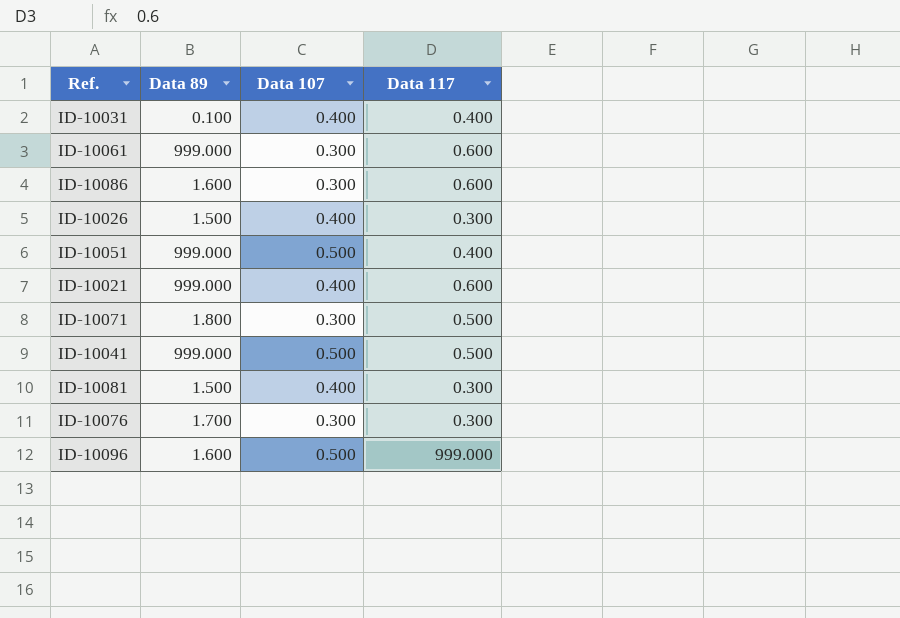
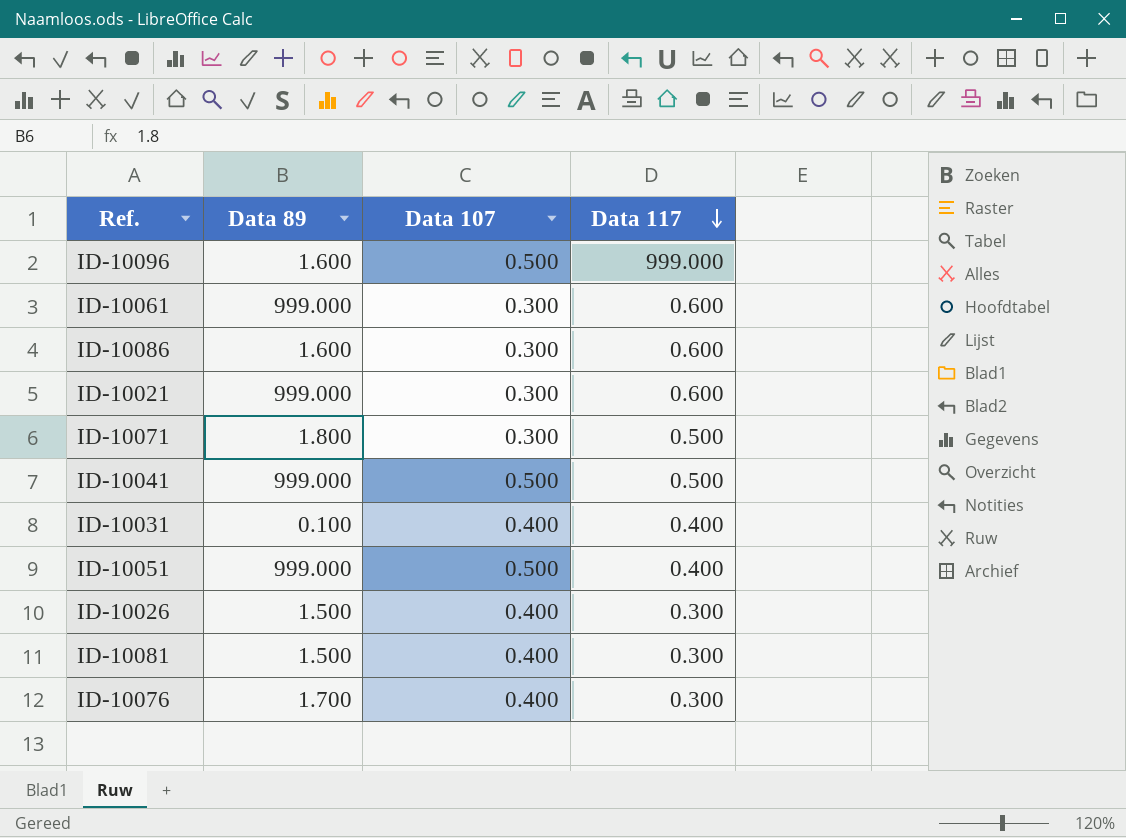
row order: none -> Data 117 descending
ID-10021 | Data 107: 0.400 -> 0.300
ID-10076 | Data 107: 0.300 -> 0.400

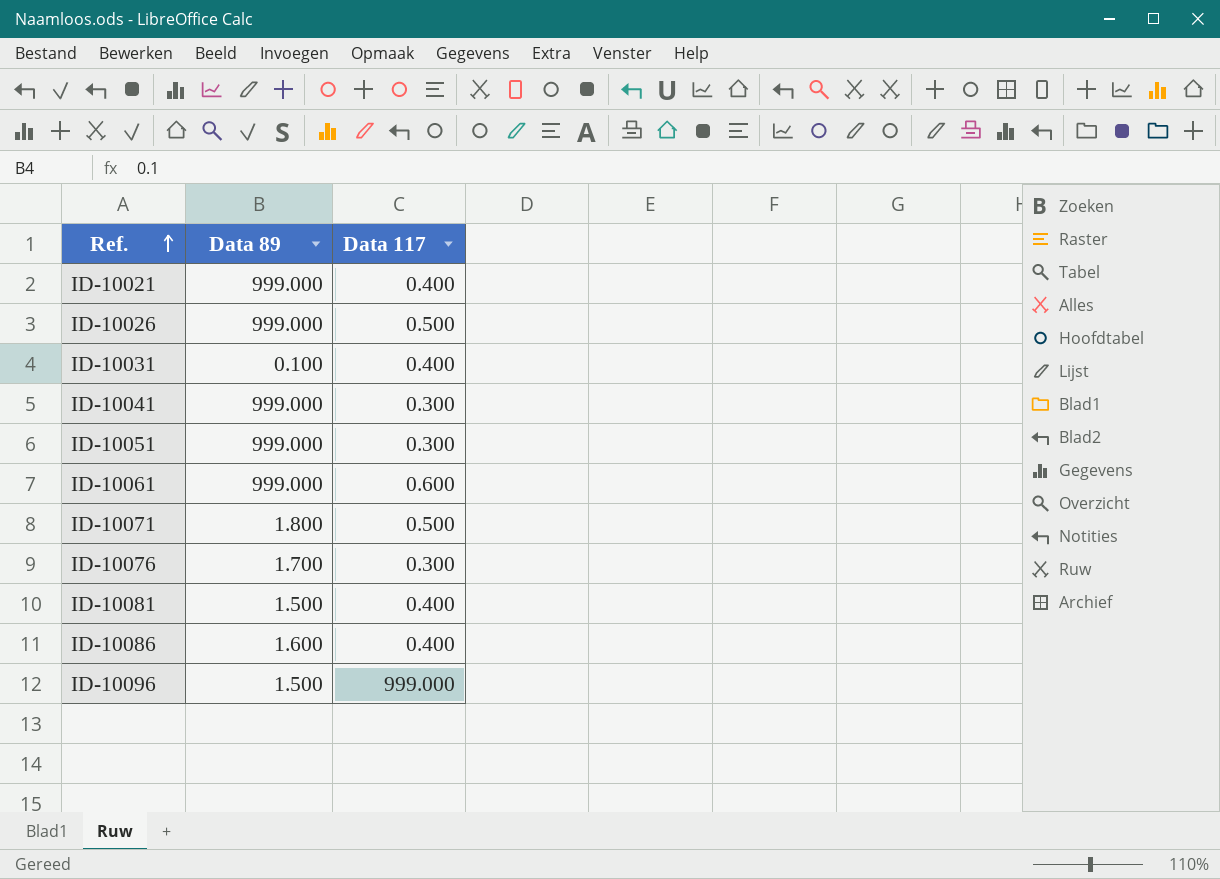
row order: Data 117 descending -> Ref. ascending
column Data 107 | position: 3 -> none
ID-10021 | Data 117: 0.600 -> 0.400
ID-10026 | Data 89: 1.500 -> 999.000
ID-10026 | Data 117: 0.300 -> 0.500
ID-10041 | Data 117: 0.500 -> 0.300
ID-10051 | Data 117: 0.400 -> 0.300
ID-10081 | Data 117: 0.300 -> 0.400
ID-10086 | Data 117: 0.600 -> 0.400
ID-10096 | Data 89: 1.600 -> 1.500

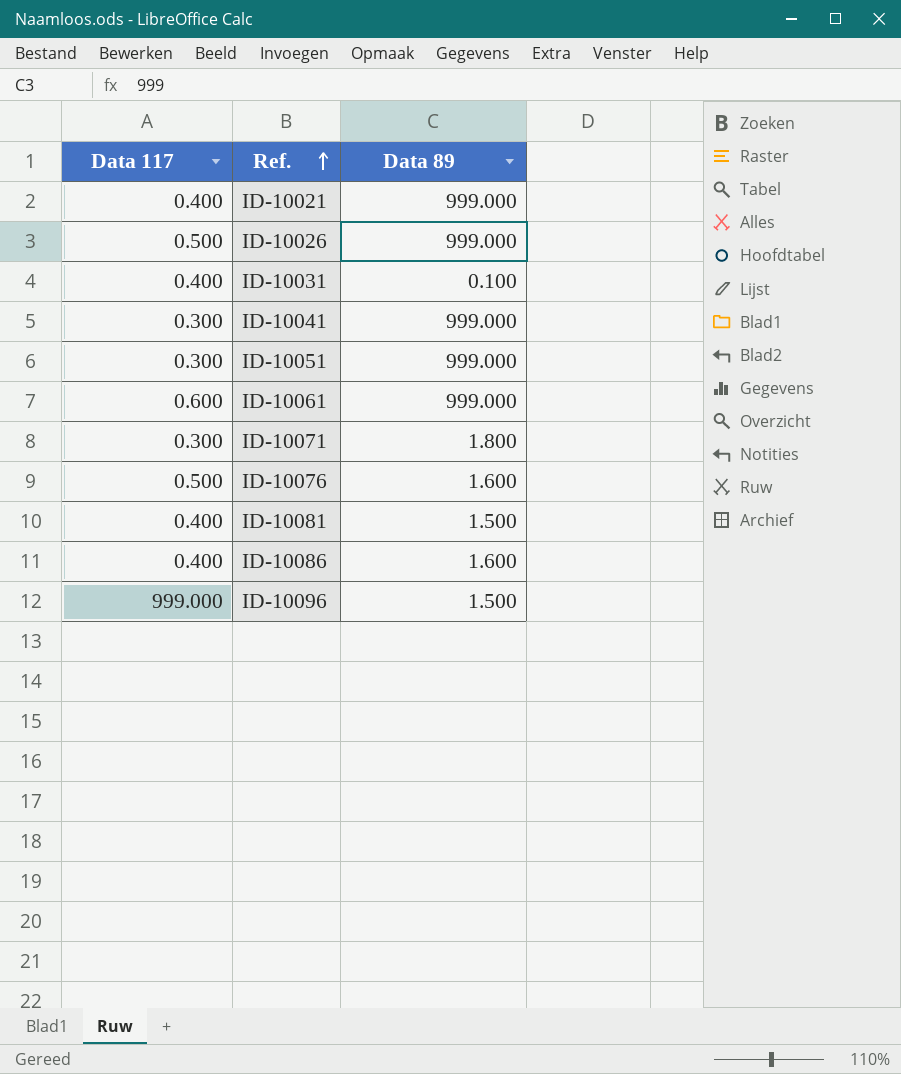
column Data 117 | position: 3 -> 1
ID-10071 | Data 117: 0.500 -> 0.300
ID-10076 | Data 117: 0.300 -> 0.500
ID-10076 | Data 89: 1.700 -> 1.600

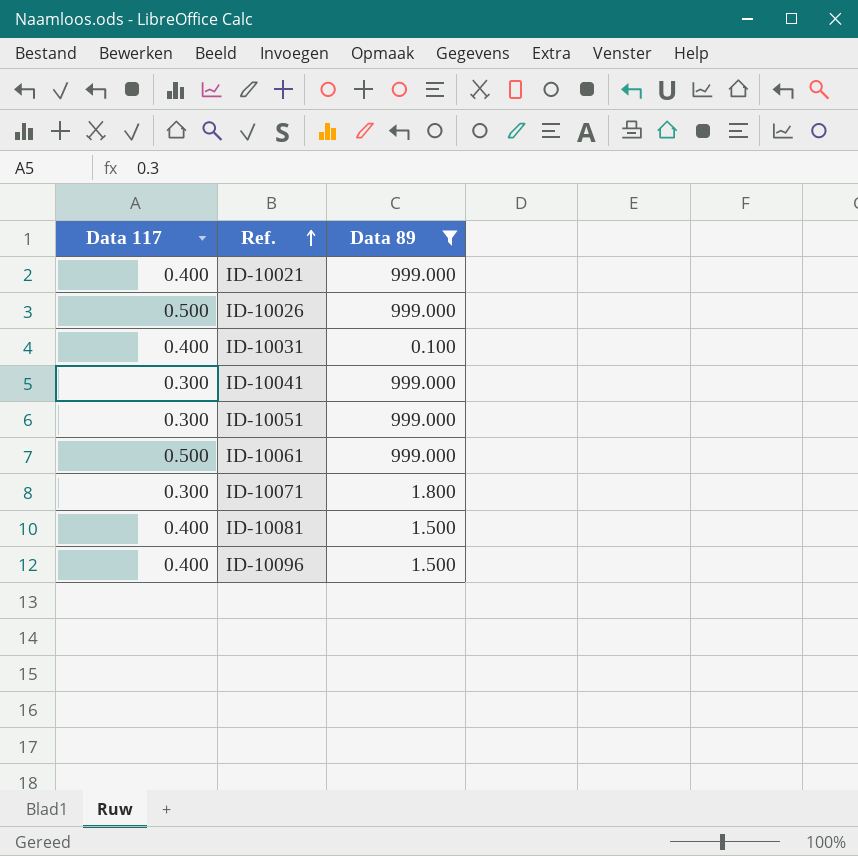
filter: none -> Data 89 != 1.600
ID-10061 | Data 117: 0.600 -> 0.500
ID-10096 | Data 117: 999.000 -> 0.400

